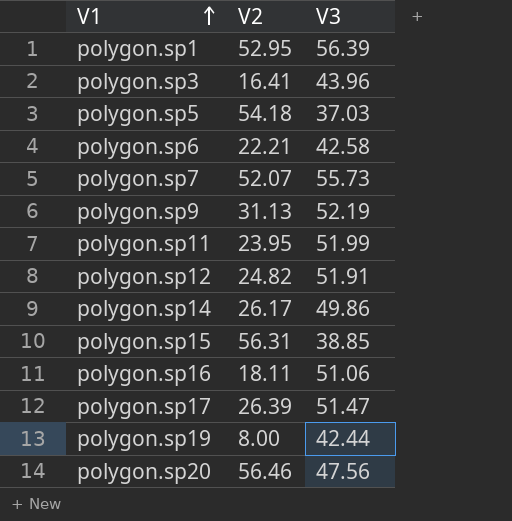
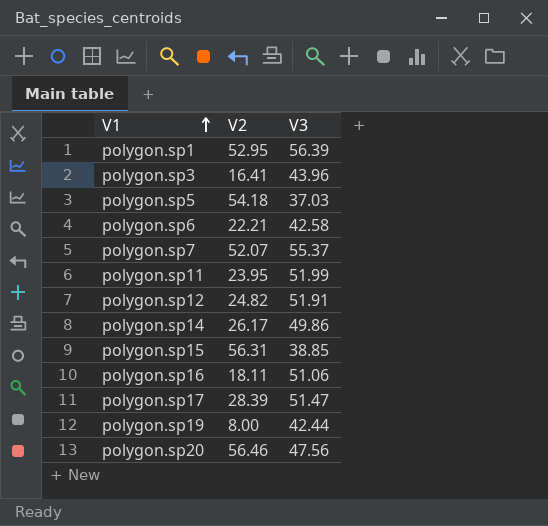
row polygon.sp9: 31.13 | 52.19 -> none
polygon.sp7 | V3: 55.73 -> 55.37
polygon.sp17 | V2: 26.39 -> 28.39

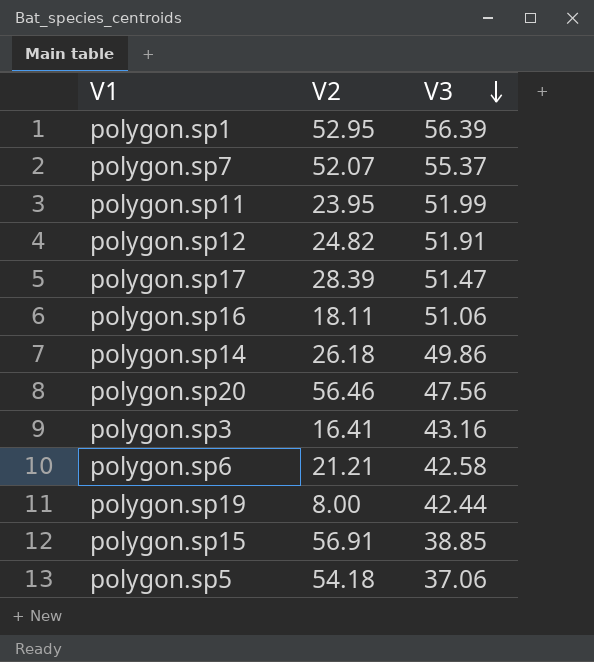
row order: V1 ascending -> V3 descending
polygon.sp14 | V2: 26.17 -> 26.18
polygon.sp3 | V3: 43.96 -> 43.16
polygon.sp6 | V2: 22.21 -> 21.21
polygon.sp15 | V2: 56.31 -> 56.91
polygon.sp5 | V3: 37.03 -> 37.06

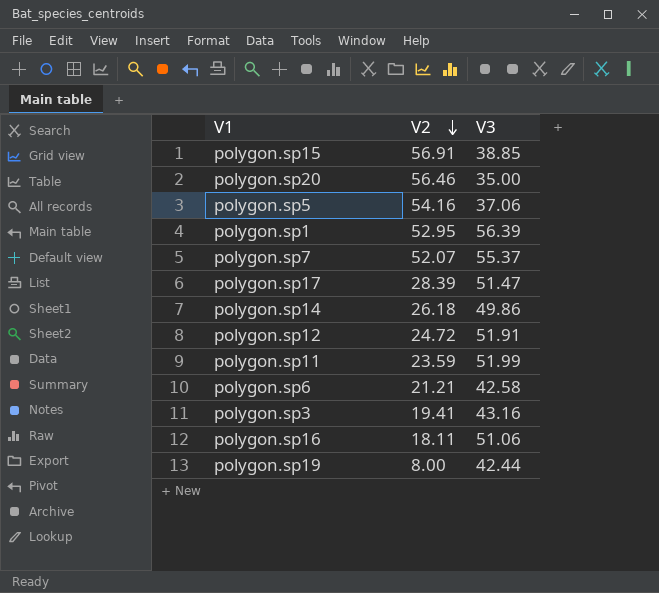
row order: V3 descending -> V2 descending
polygon.sp20 | V3: 47.56 -> 35.00
polygon.sp5 | V2: 54.18 -> 54.16
polygon.sp12 | V2: 24.82 -> 24.72
polygon.sp11 | V2: 23.95 -> 23.59
polygon.sp3 | V2: 16.41 -> 19.41

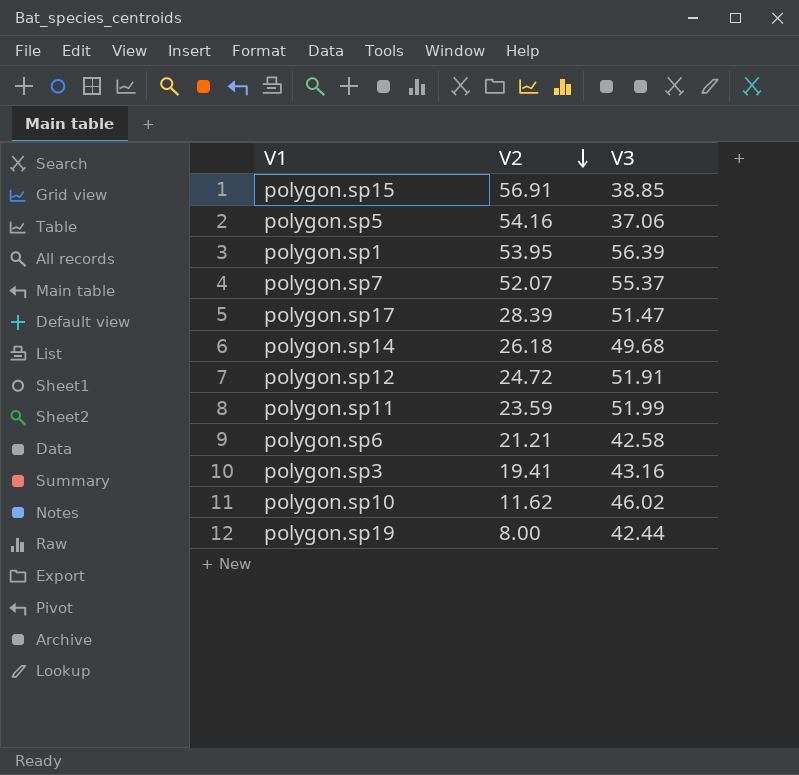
row polygon.sp20: 56.46 | 35.00 -> none
row polygon.sp16: 18.11 | 51.06 -> none
polygon.sp1 | V2: 52.95 -> 53.95
polygon.sp14 | V3: 49.86 -> 49.68
row polygon.sp10: none -> 11.62 | 46.02

